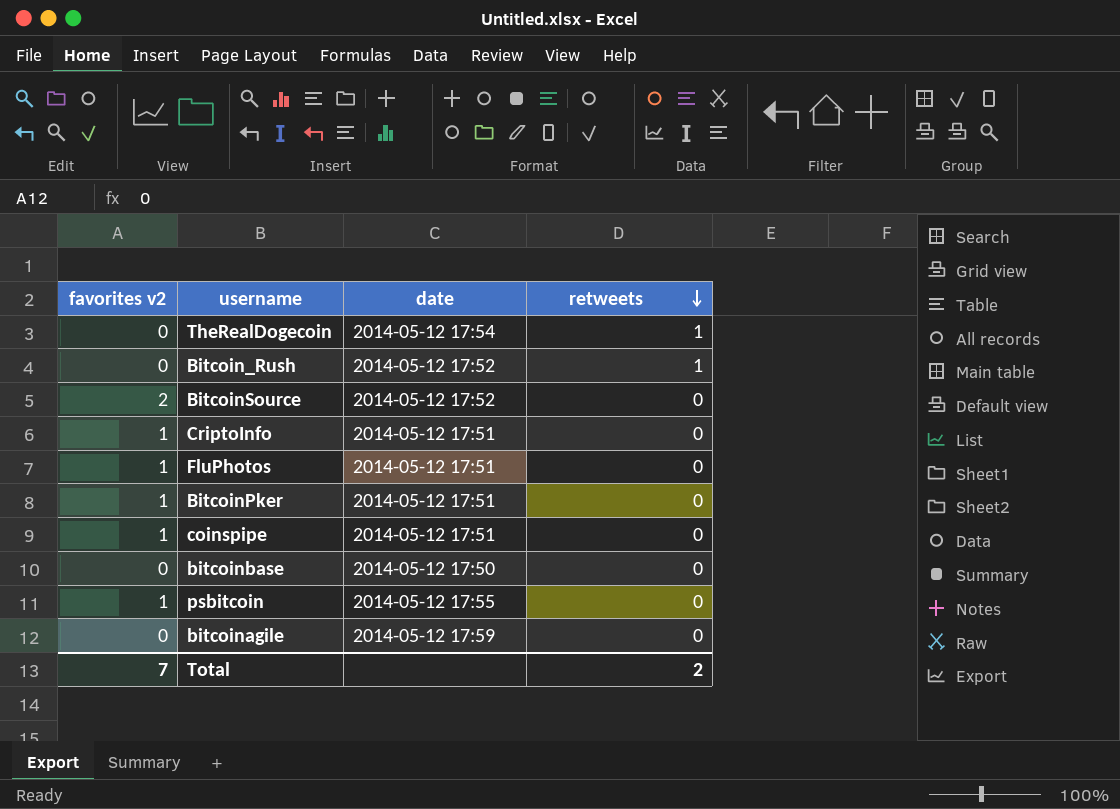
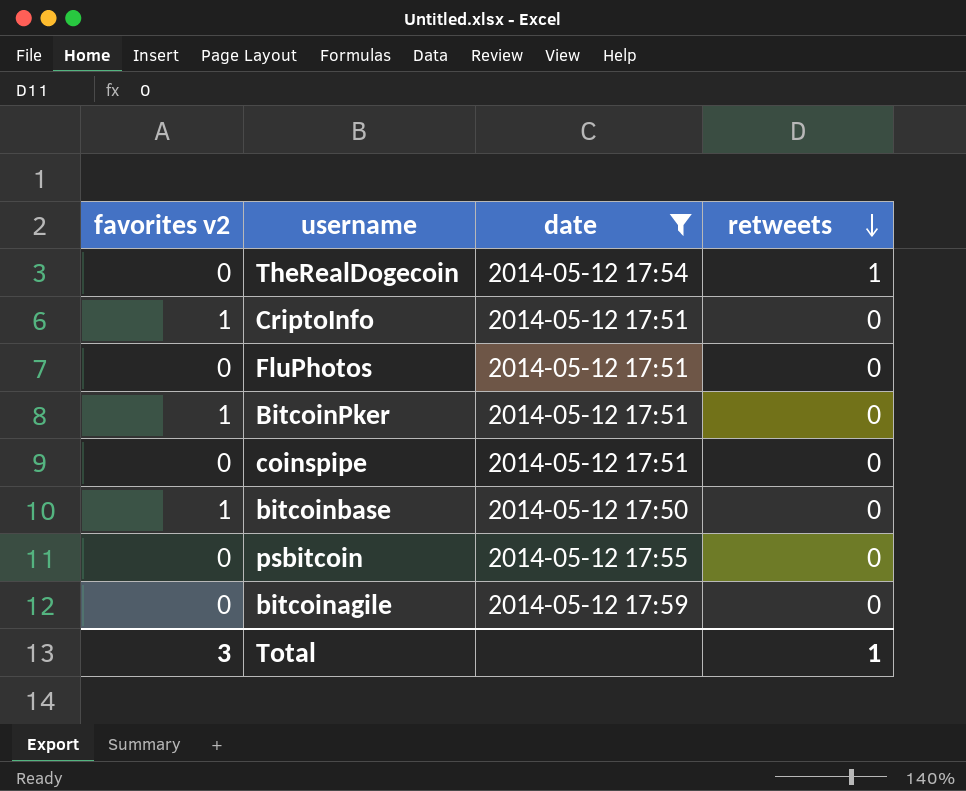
filter: none -> date != 2014-05-12 17:52
FluPhotos | favorites v2: 1 -> 0
coinspipe | favorites v2: 1 -> 0
bitcoinbase | favorites v2: 0 -> 1
psbitcoin | favorites v2: 1 -> 0
Total | favorites v2: 7 -> 3
Total | retweets: 2 -> 1

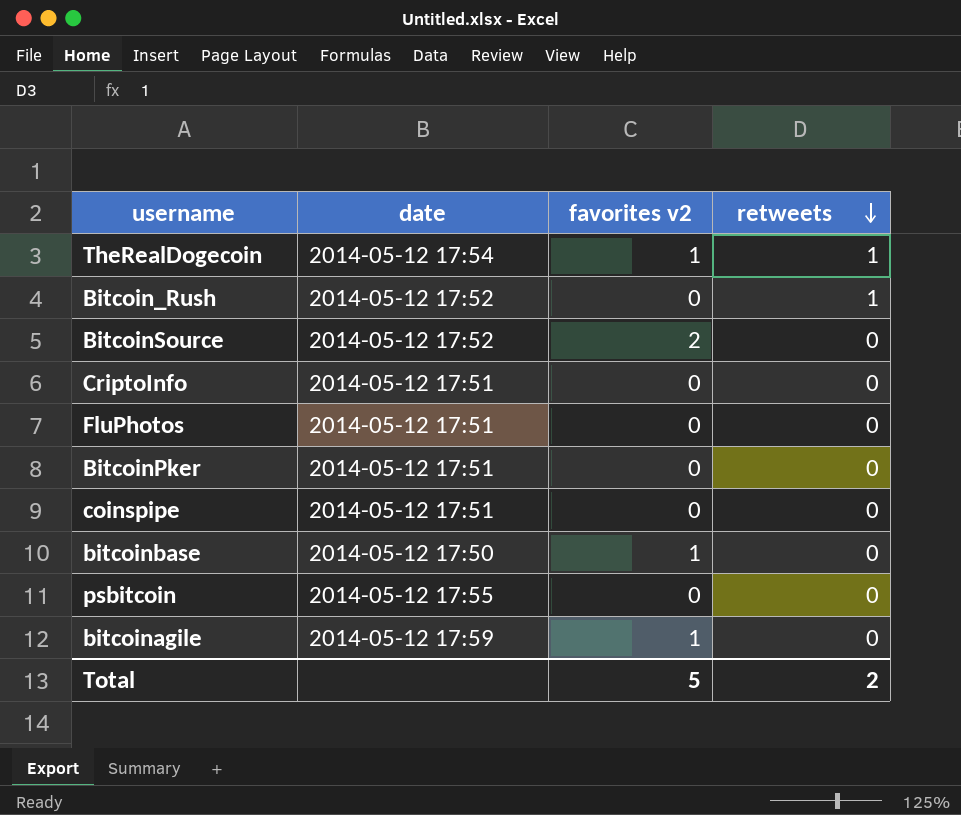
filter: date != 2014-05-12 17:52 -> none
column favorites v2 | position: 1 -> 3
TheRealDogecoin | favorites v2: 0 -> 1
CriptoInfo | favorites v2: 1 -> 0
BitcoinPker | favorites v2: 1 -> 0
bitcoinagile | favorites v2: 0 -> 1
Total | favorites v2: 3 -> 5
Total | retweets: 1 -> 2

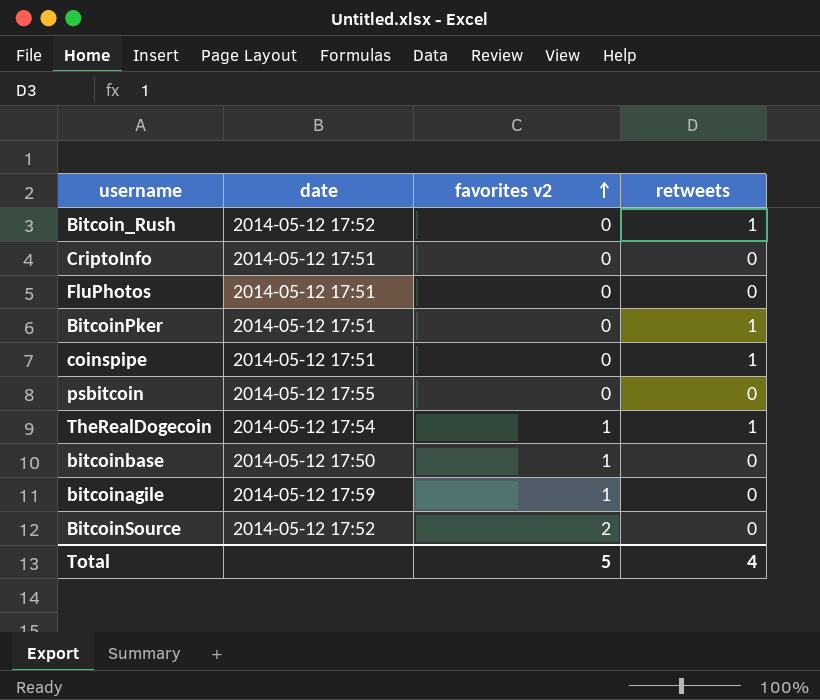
row order: retweets descending -> favorites v2 ascending
BitcoinPker | retweets: 0 -> 1
coinspipe | retweets: 0 -> 1
Total | retweets: 2 -> 4

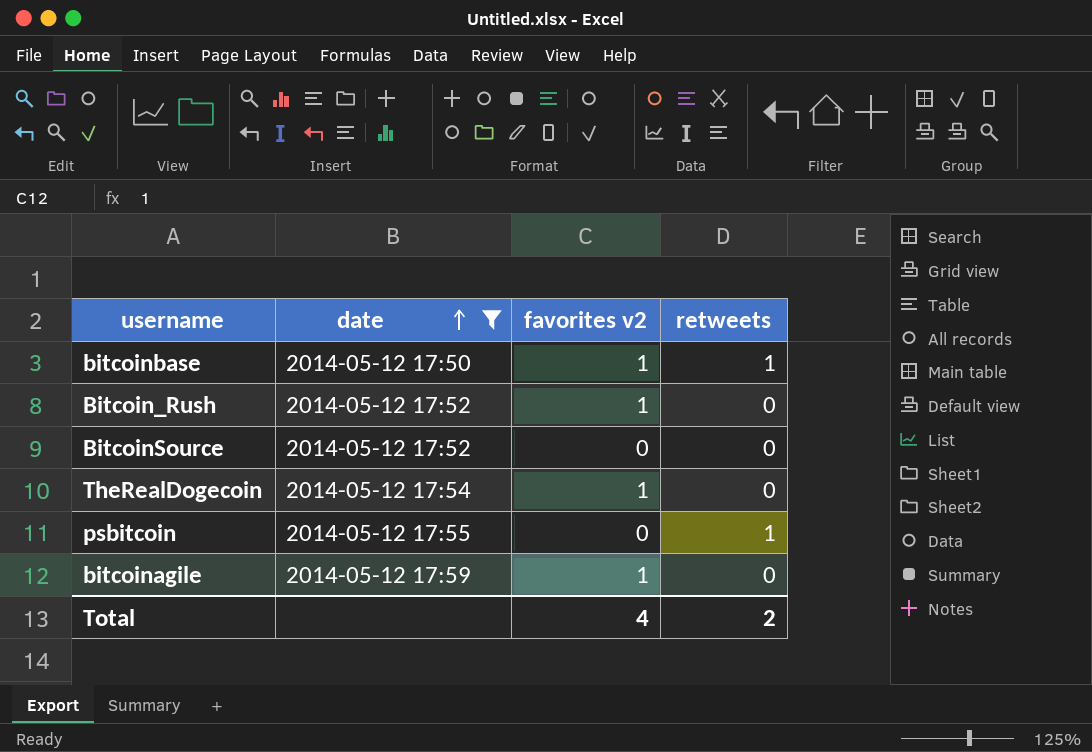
filter: none -> date != 2014-05-12 17:51
row order: favorites v2 ascending -> date ascending
bitcoinbase | retweets: 0 -> 1
Bitcoin_Rush | favorites v2: 0 -> 1
Bitcoin_Rush | retweets: 1 -> 0
BitcoinSource | favorites v2: 2 -> 0
TheRealDogecoin | retweets: 1 -> 0
psbitcoin | retweets: 0 -> 1
Total | favorites v2: 5 -> 4
Total | retweets: 4 -> 2

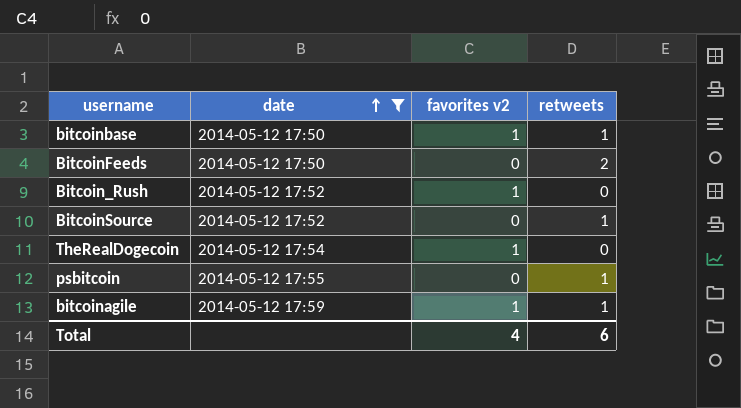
row BitcoinFeeds: none -> 2014-05-12 17:50 | 0 | 2
BitcoinSource | retweets: 0 -> 1
bitcoinagile | retweets: 0 -> 1
Total | retweets: 2 -> 6

